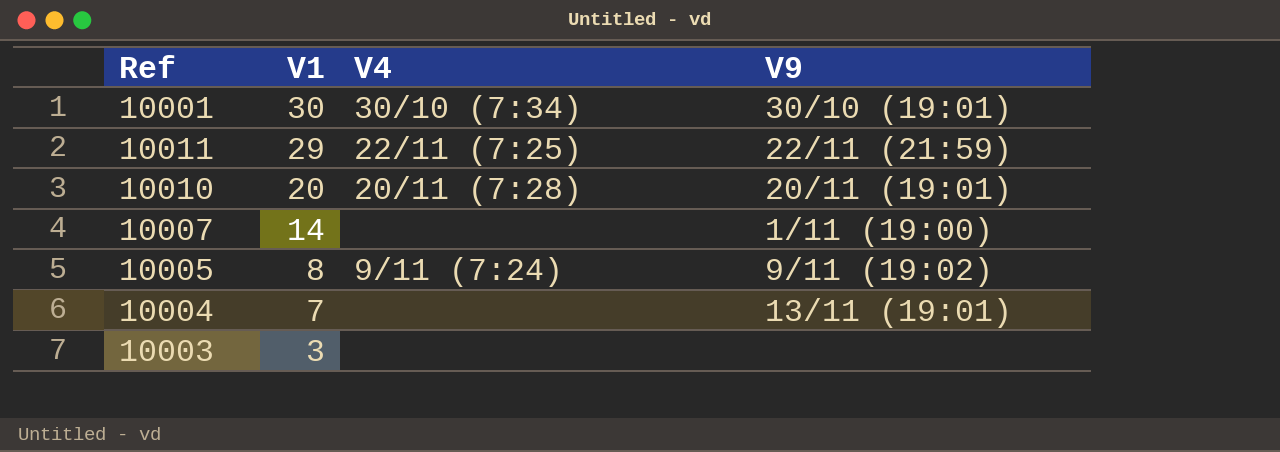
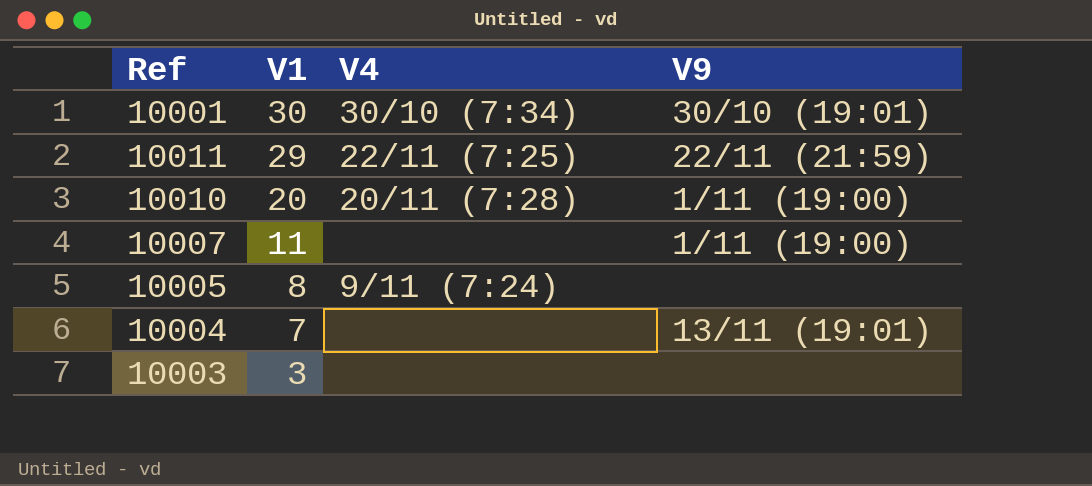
10010 | V9: 20/11 (19:01) -> 1/11 (19:00)
10007 | V1: 14 -> 11
10005 | V9: 9/11 (19:02) -> none

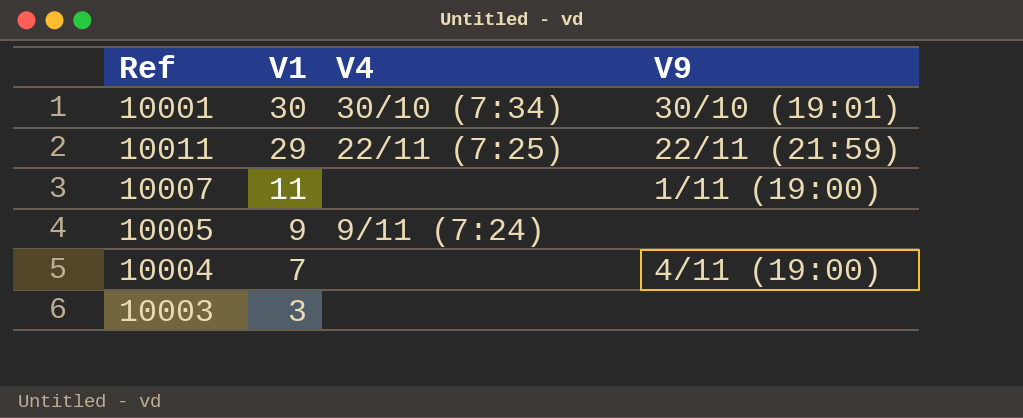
row 10010: 20 | 20/11 (7:28) | 1/11 (19:00) -> none
10005 | V1: 8 -> 9
10004 | V9: 13/11 (19:01) -> 4/11 (19:00)

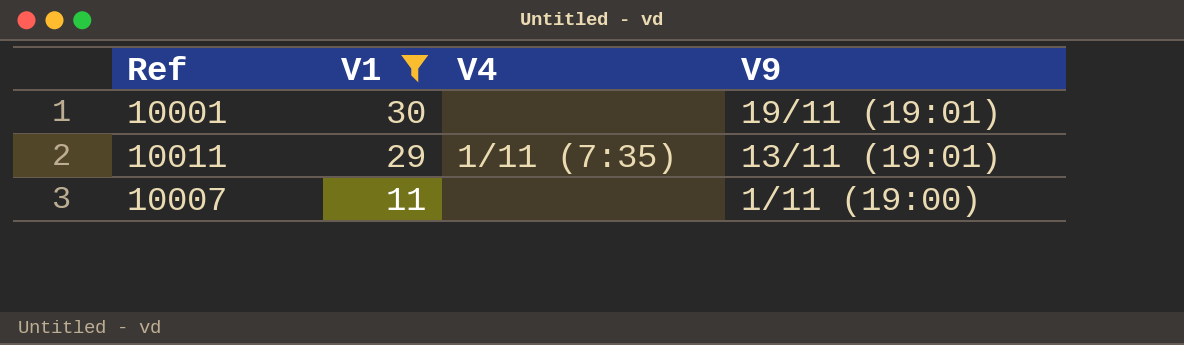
filter: none -> V1 >= 11
10001 | V4: 30/10 (7:34) -> none
10001 | V9: 30/10 (19:01) -> 19/11 (19:01)
10011 | V4: 22/11 (7:25) -> 1/11 (7:35)
10011 | V9: 22/11 (21:59) -> 13/11 (19:01)

